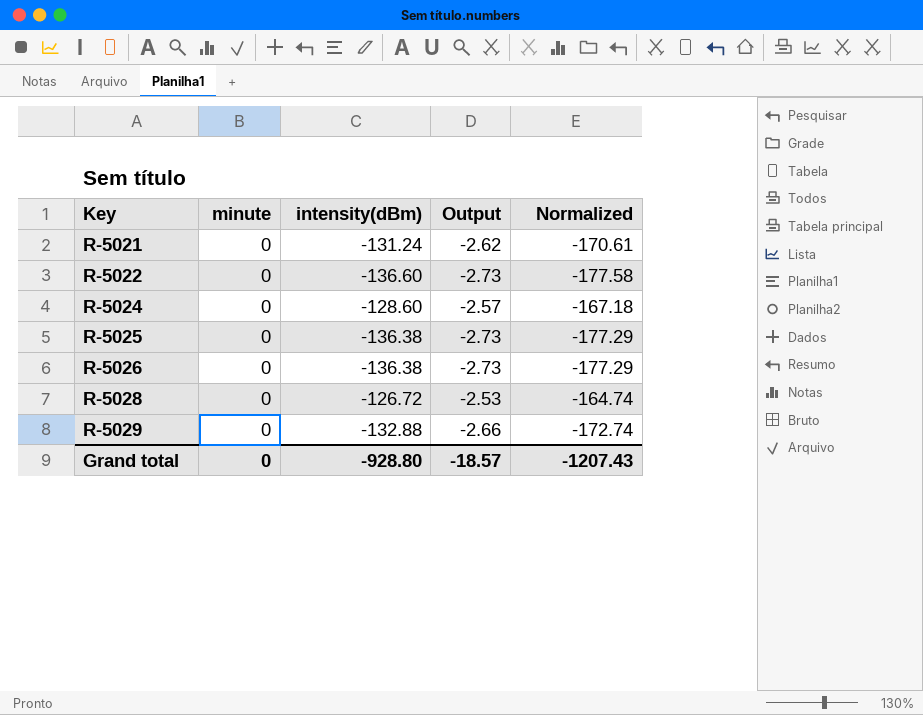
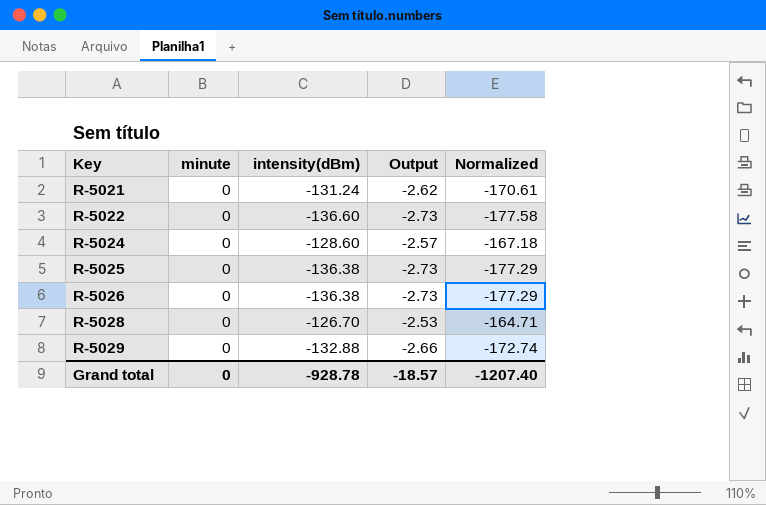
R-5028 | intensity(dBm): -126.72 -> -126.70
R-5028 | Normalized: -164.74 -> -164.71
Grand total | intensity(dBm): -928.80 -> -928.78
Grand total | Normalized: -1207.43 -> -1207.40

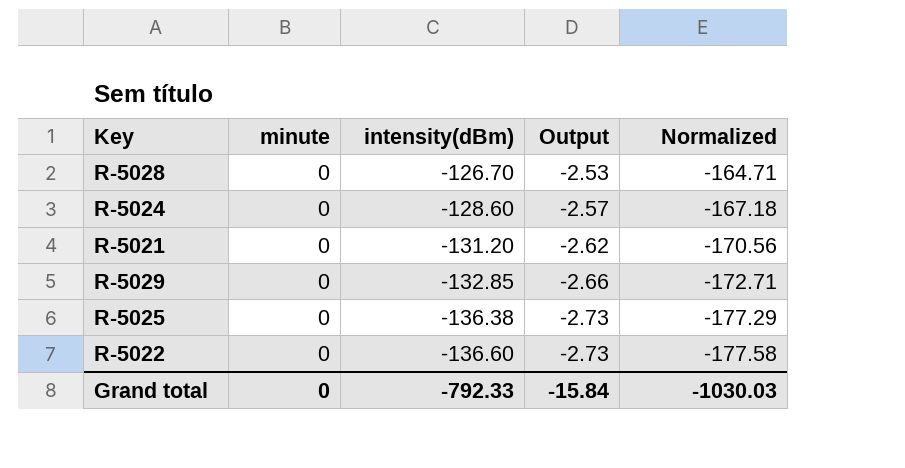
row order: Key ascending -> intensity(dBm) descending
row R-5026: 0 | -136.38 | -2.73 | -177.29 -> none
R-5021 | intensity(dBm): -131.24 -> -131.20
R-5021 | Normalized: -170.61 -> -170.56
R-5029 | intensity(dBm): -132.88 -> -132.85
R-5029 | Normalized: -172.74 -> -172.71
Grand total | intensity(dBm): -928.78 -> -792.33
Grand total | Output: -18.57 -> -15.84
Grand total | Normalized: -1207.40 -> -1030.03

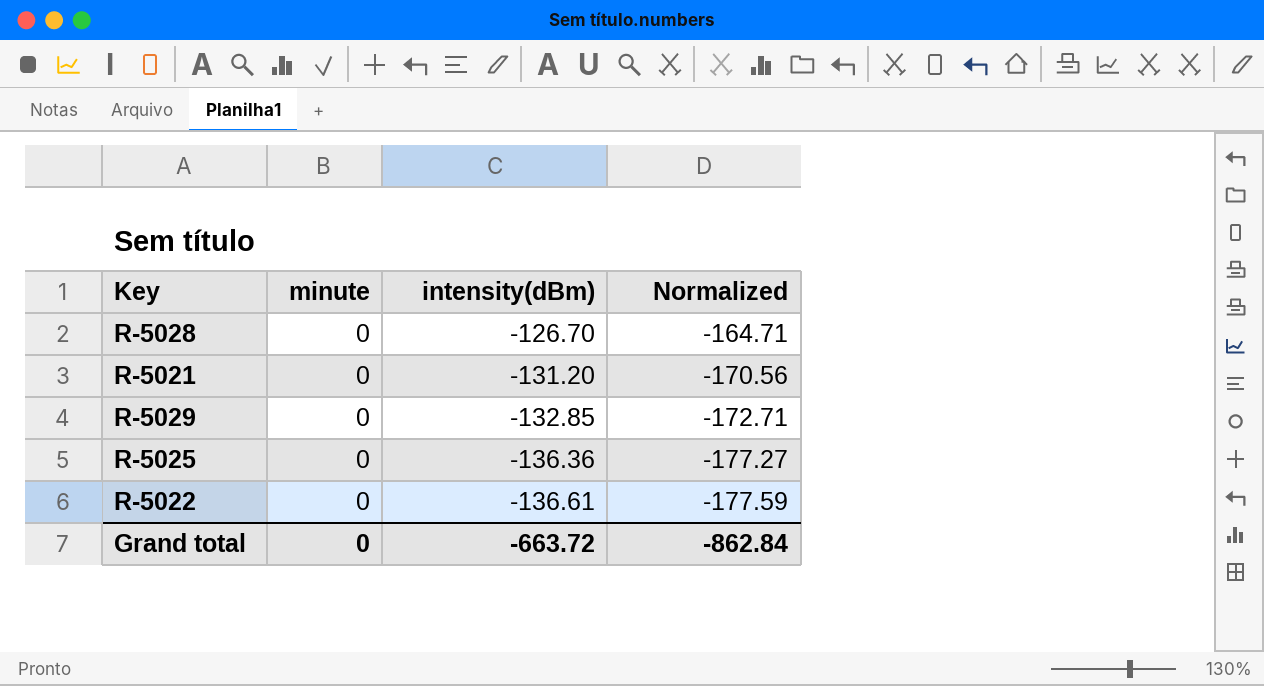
column Output | formula: [intensity(dBm)] * 0.02 -> none
row R-5024: 0 | -128.60 | -2.57 | -167.18 -> none
R-5025 | intensity(dBm): -136.38 -> -136.36
R-5025 | Normalized: -177.29 -> -177.27
R-5022 | intensity(dBm): -136.60 -> -136.61
R-5022 | Normalized: -177.58 -> -177.59
Grand total | intensity(dBm): -792.33 -> -663.72
Grand total | Normalized: -1030.03 -> -862.84

